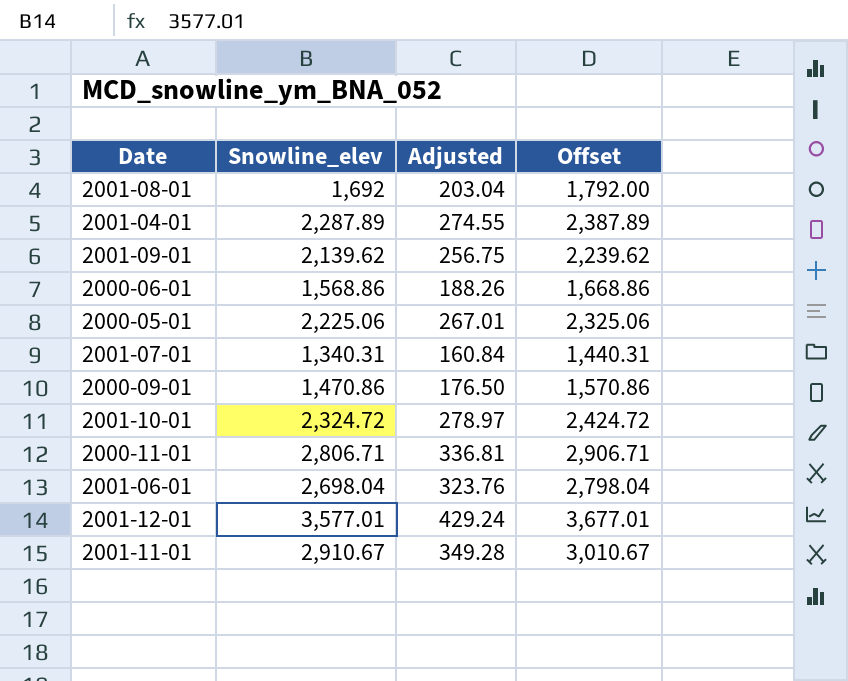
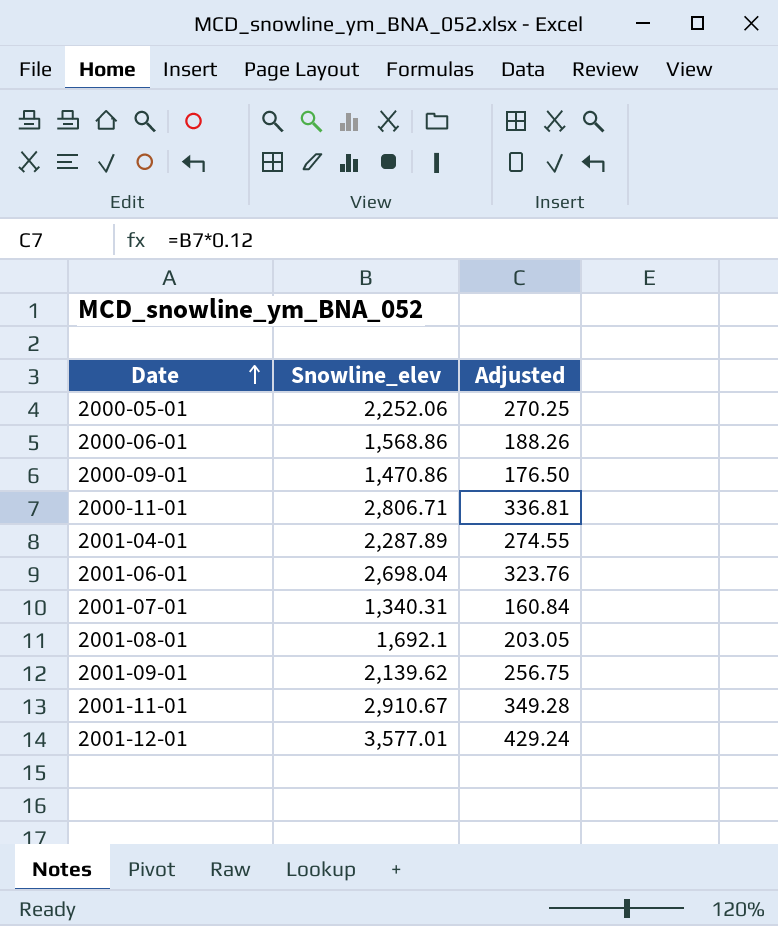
row order: none -> Date ascending
column Offset | formula: [Snowline_elev] + 100 -> none
row 2001-10-01: 2,324.72 | 278.97 | 2,424.72 -> none
2000-05-01 | Snowline_elev: 2,225.06 -> 2,252.06
2000-05-01 | Adjusted: 267.01 -> 270.25
2001-08-01 | Snowline_elev: 1,692 -> 1,692.1
2001-08-01 | Adjusted: 203.04 -> 203.05

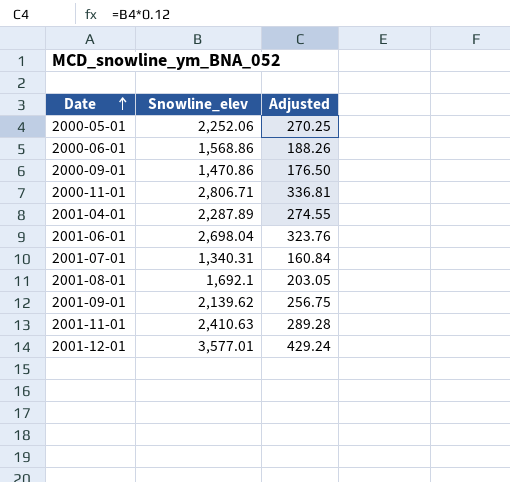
2001-11-01 | Snowline_elev: 2,910.67 -> 2,410.63
2001-11-01 | Adjusted: 349.28 -> 289.28

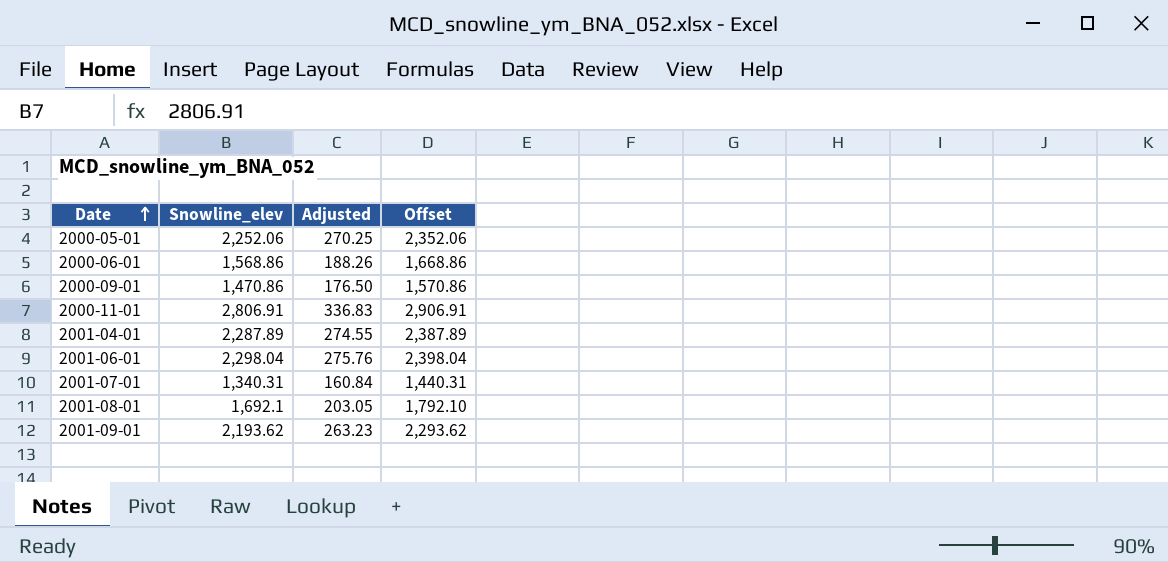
column Offset | formula: none -> [Snowline_elev] + 100
row 2001-11-01: 2,410.63 | 289.28 -> none
row 2001-12-01: 3,577.01 | 429.24 -> none
2000-11-01 | Snowline_elev: 2,806.71 -> 2,806.91
2000-11-01 | Adjusted: 336.81 -> 336.83
2001-06-01 | Snowline_elev: 2,698.04 -> 2,298.04
2001-06-01 | Adjusted: 323.76 -> 275.76
2001-09-01 | Snowline_elev: 2,139.62 -> 2,193.62
2001-09-01 | Adjusted: 256.75 -> 263.23

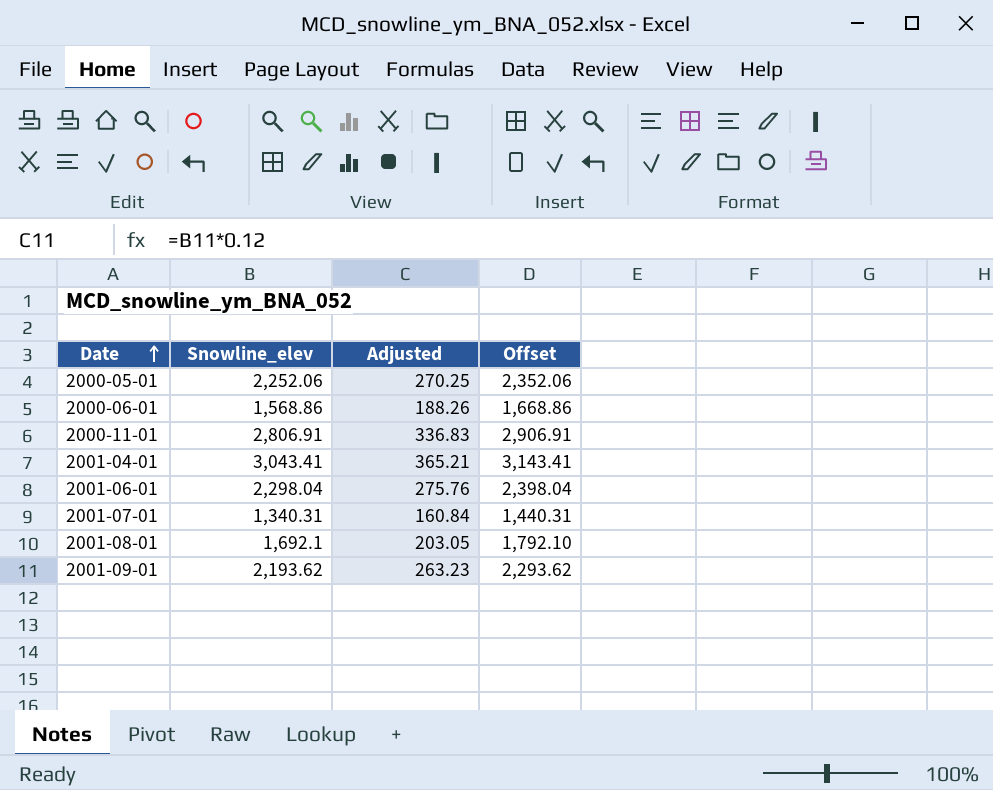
row 2000-09-01: 1,470.86 | 176.50 | 1,570.86 -> none
2001-04-01 | Snowline_elev: 2,287.89 -> 3,043.41
2001-04-01 | Adjusted: 274.55 -> 365.21
2001-04-01 | Offset: 2,387.89 -> 3,143.41

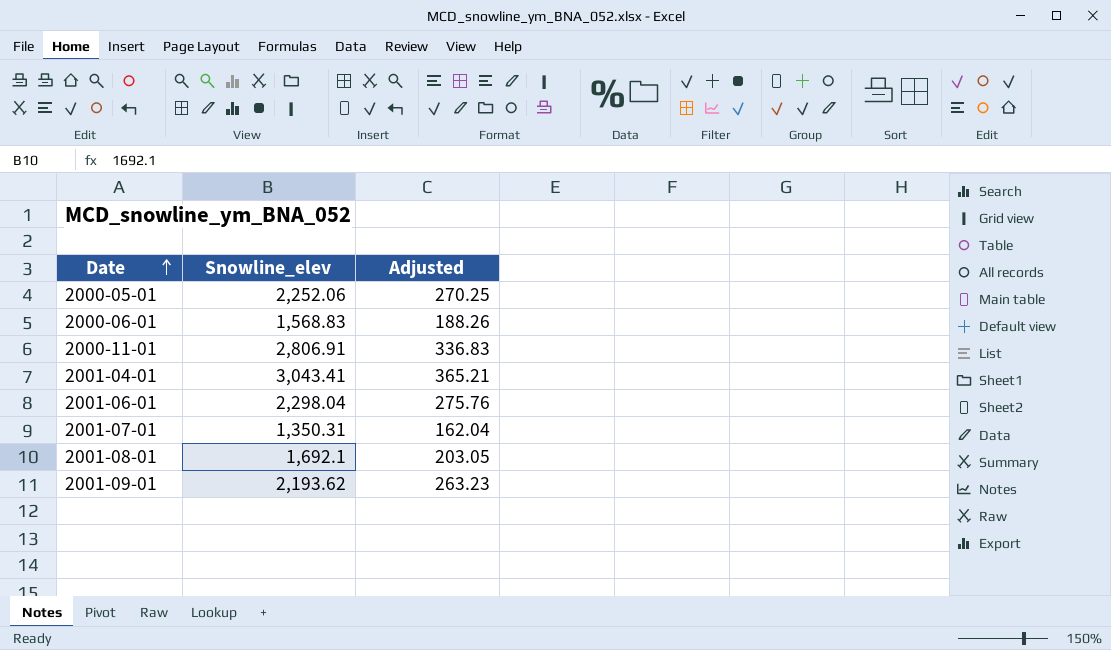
column Offset | formula: [Snowline_elev] + 100 -> none
2000-06-01 | Snowline_elev: 1,568.86 -> 1,568.83
2001-07-01 | Snowline_elev: 1,340.31 -> 1,350.31
2001-07-01 | Adjusted: 160.84 -> 162.04

